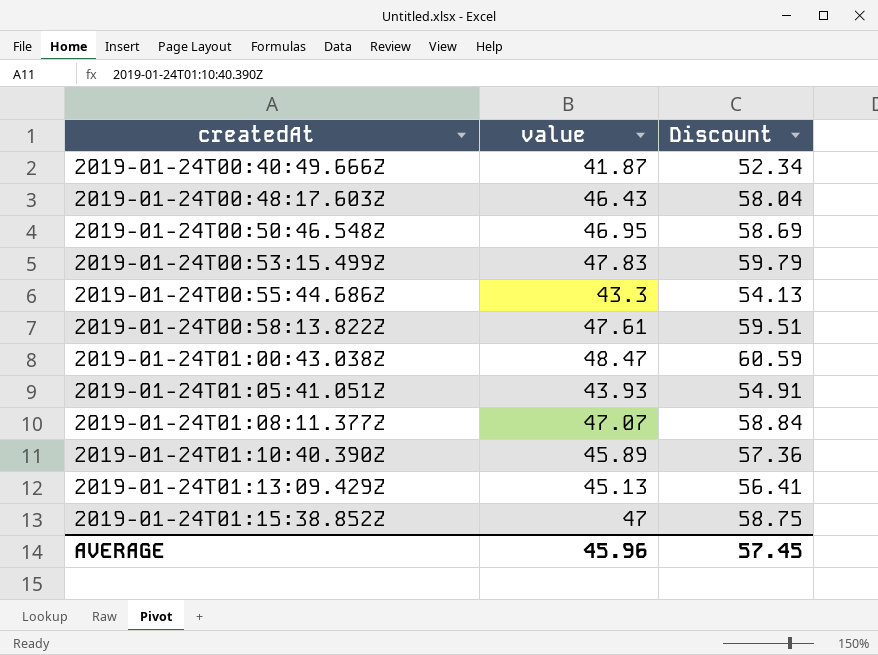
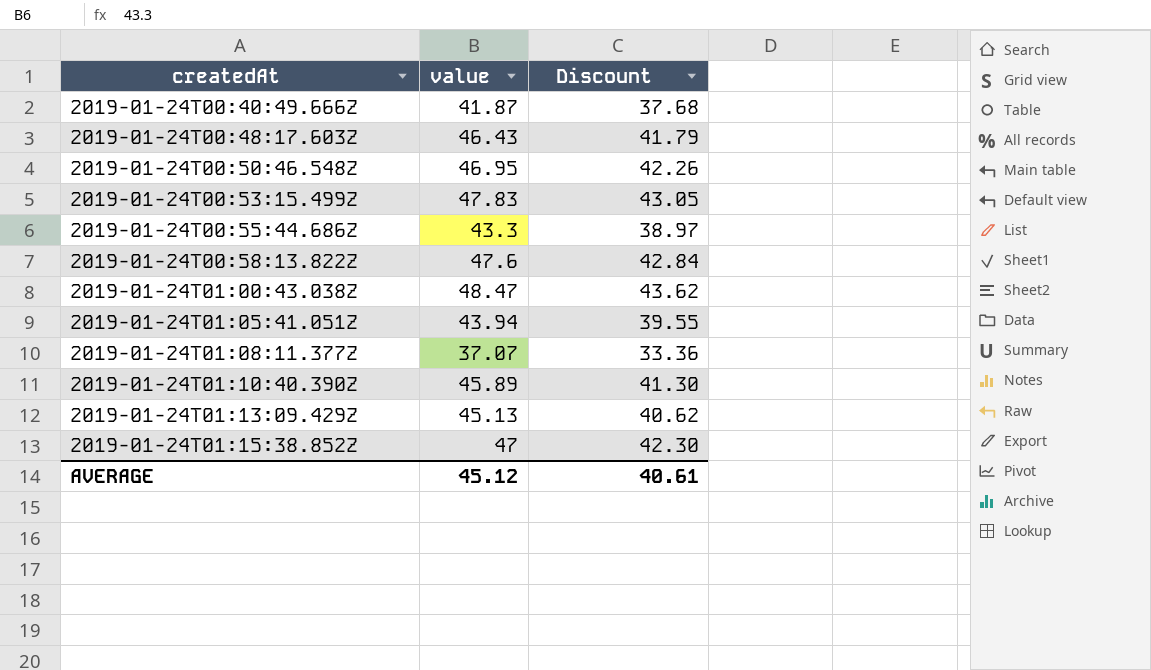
column Discount | formula: [value] * 1.25 -> [value] * 0.9
2019-01-24T00:58:13.822Z | value: 47.61 -> 47.6
2019-01-24T01:05:41.051Z | value: 43.93 -> 43.94
2019-01-24T01:08:11.377Z | value: 47.07 -> 37.07
AVERAGE | value: 45.96 -> 45.12
AVERAGE | Discount: 57.45 -> 40.61

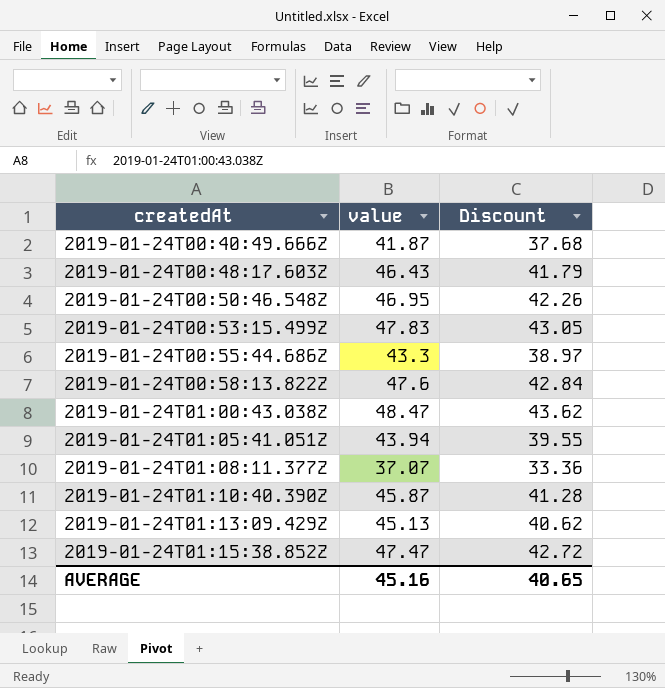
2019-01-24T01:10:40.390Z | value: 45.89 -> 45.87
2019-01-24T01:10:40.390Z | Discount: 41.30 -> 41.28
2019-01-24T01:15:38.852Z | value: 47 -> 47.47
2019-01-24T01:15:38.852Z | Discount: 42.30 -> 42.72
AVERAGE | value: 45.12 -> 45.16
AVERAGE | Discount: 40.61 -> 40.65

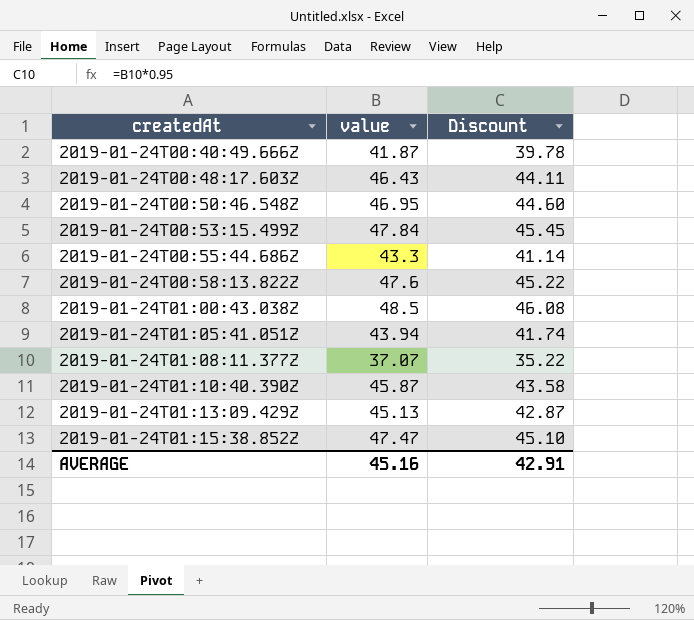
column Discount | formula: [value] * 0.9 -> [value] * 0.95
2019-01-24T00:53:15.499Z | value: 47.83 -> 47.84
2019-01-24T01:00:43.038Z | value: 48.47 -> 48.5
AVERAGE | Discount: 40.65 -> 42.91

